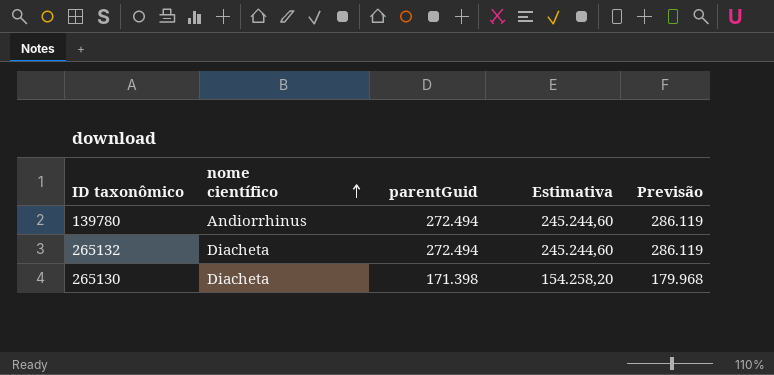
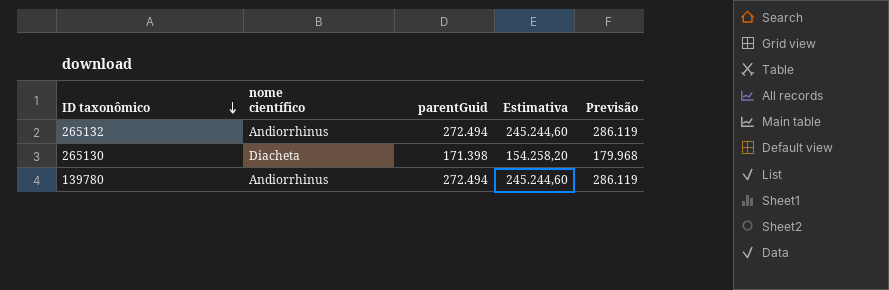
row order: nome científico ascending -> ID taxonômico descending
265132 | nome científico: Diacheta -> Andiorrhinus

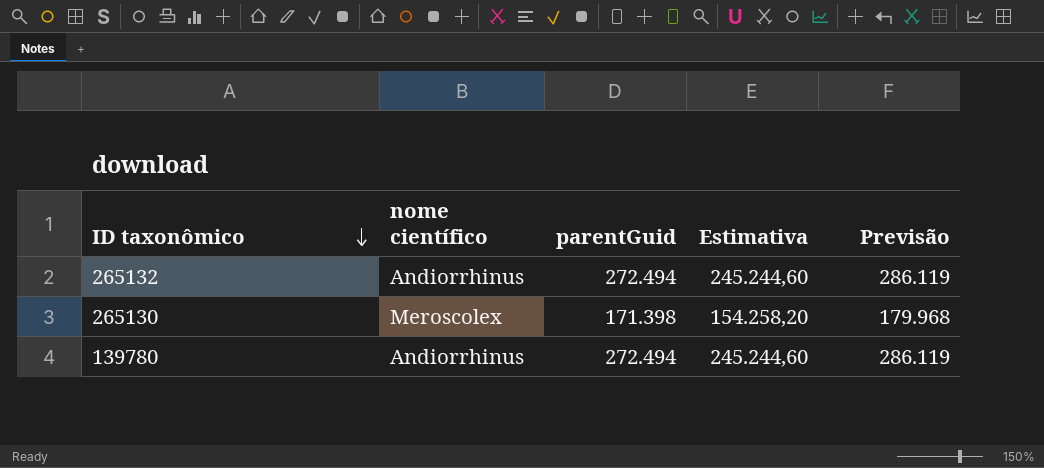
265130 | nome científico: Diacheta -> Meroscolex

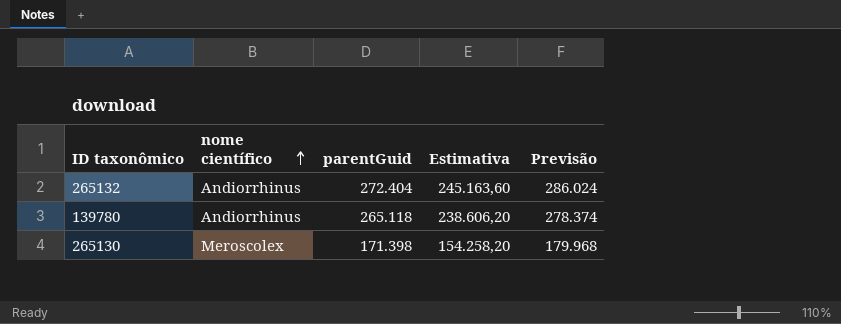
row order: ID taxonômico descending -> nome científico ascending
265132 | parentGuid: 272.494 -> 272.404
265132 | Estimativa: 245.244,60 -> 245.163,60
265132 | Previsão: 286.119 -> 286.024
139780 | parentGuid: 272.494 -> 265.118
139780 | Estimativa: 245.244,60 -> 238.606,20
139780 | Previsão: 286.119 -> 278.374

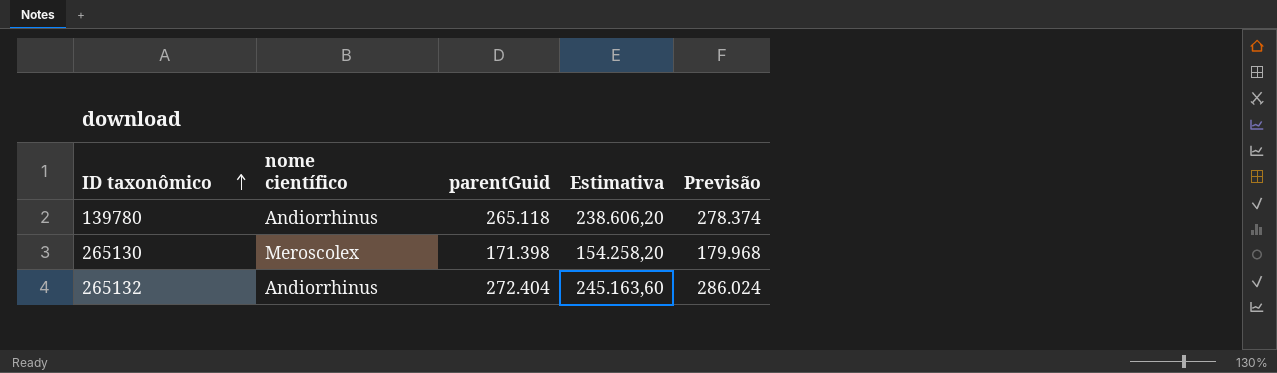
row order: nome científico ascending -> ID taxonômico ascending

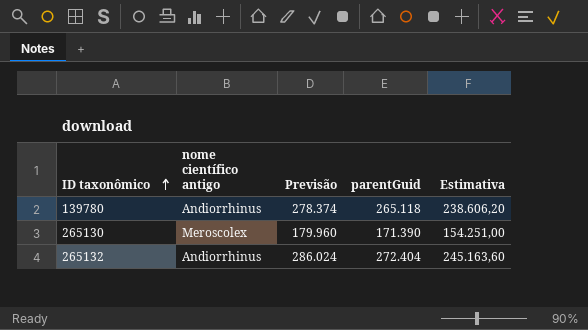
column name: nome científico -> nome científico antigo
column Previsão | position: 5 -> 3
265130 | Previsão: 179.968 -> 179.960
265130 | parentGuid: 171.398 -> 171.390
265130 | Estimativa: 154.258,20 -> 154.251,00

